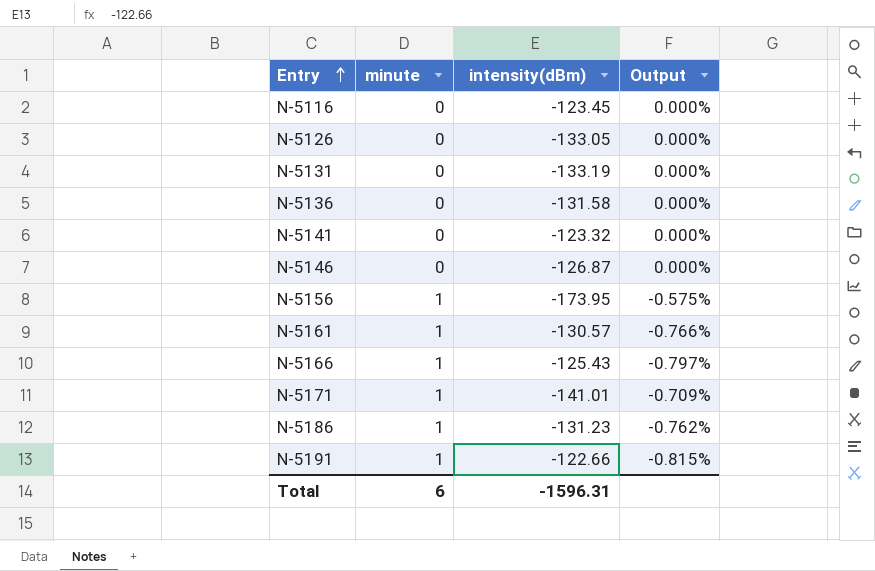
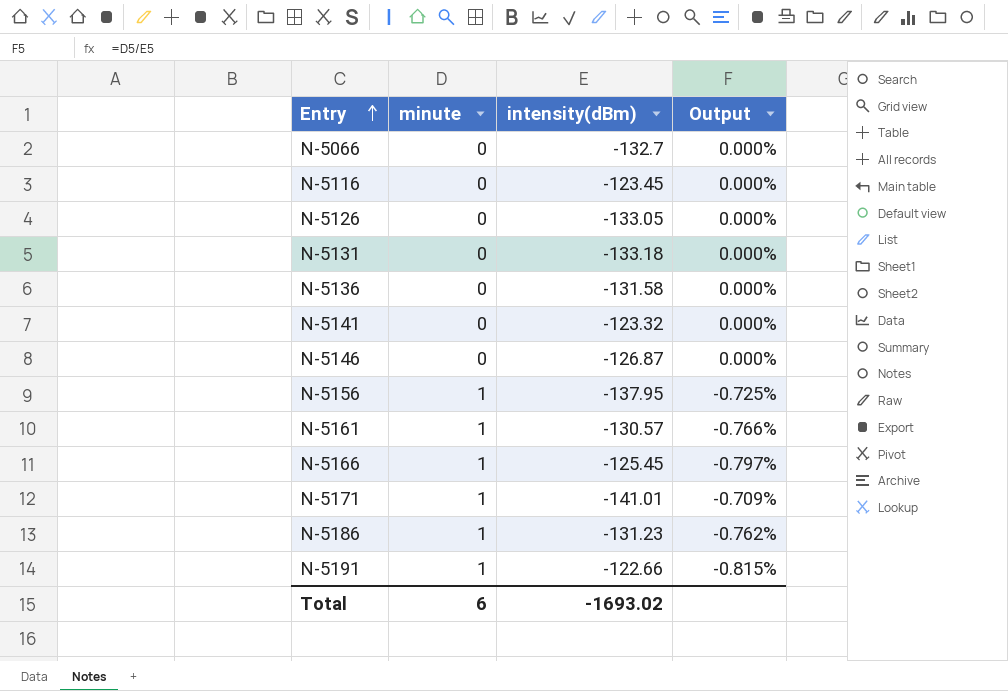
row N-5066: none -> 0 | -132.7 | 0.000%
N-5131 | intensity(dBm): -133.19 -> -133.18
N-5156 | intensity(dBm): -173.95 -> -137.95
N-5156 | Output: -0.575% -> -0.725%
N-5166 | intensity(dBm): -125.43 -> -125.45
Total | intensity(dBm): -1596.31 -> -1693.02

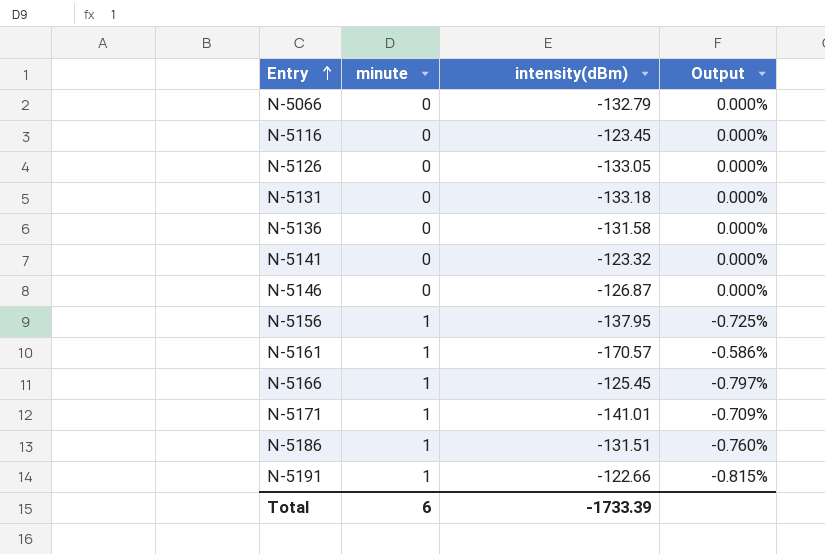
N-5066 | intensity(dBm): -132.7 -> -132.79
N-5161 | intensity(dBm): -130.57 -> -170.57
N-5161 | Output: -0.766% -> -0.586%
N-5186 | intensity(dBm): -131.23 -> -131.51
N-5186 | Output: -0.762% -> -0.760%
Total | intensity(dBm): -1693.02 -> -1733.39

